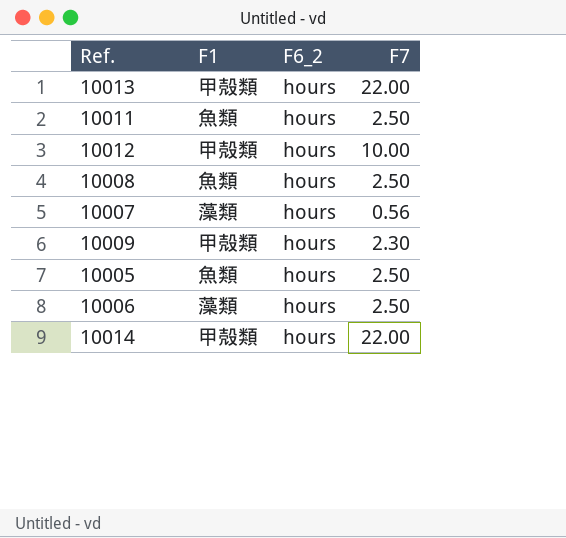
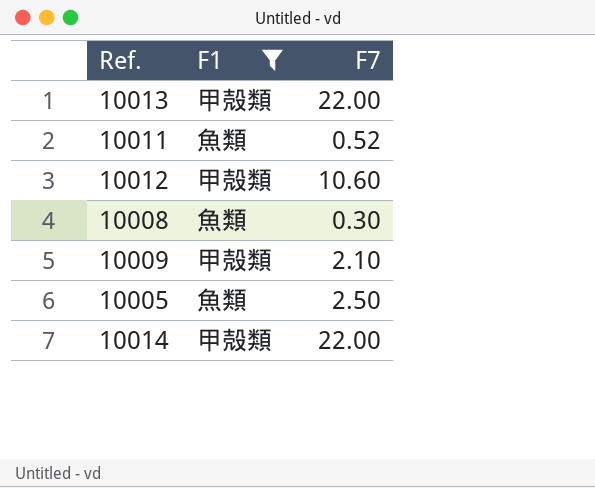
filter: none -> F1 != 藻類
column F6_2 | position: 3 -> none
10011 | F7: 2.50 -> 0.52
10012 | F7: 10.00 -> 10.60
10008 | F7: 2.50 -> 0.30
10009 | F7: 2.30 -> 2.10

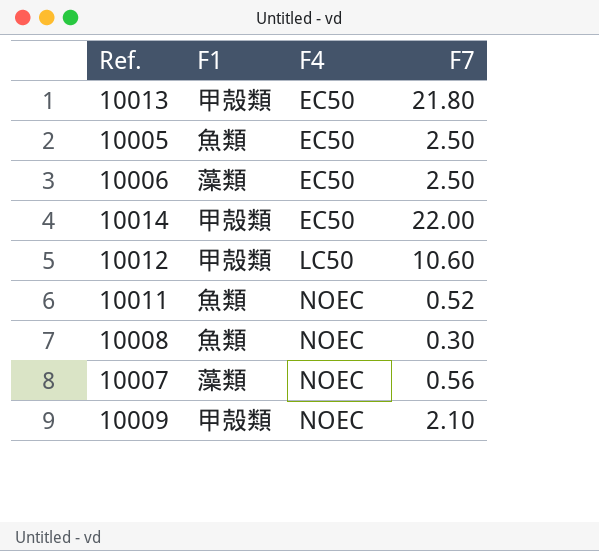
filter: F1 != 藻類 -> none
row order: none -> F4 ascending
column F4 | position: none -> 3
10013 | F7: 22.00 -> 21.80

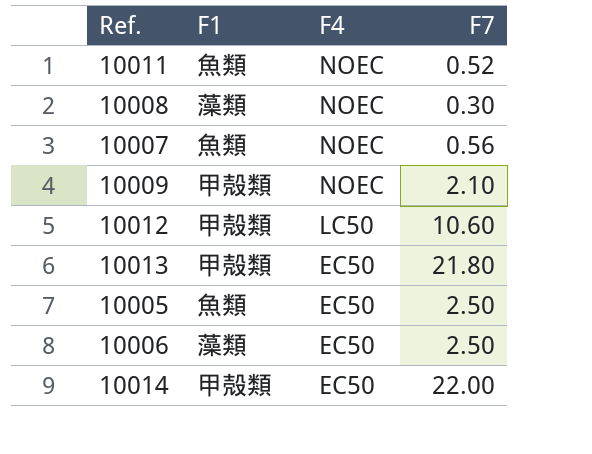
row order: F4 ascending -> F4 descending
10008 | F1: 魚類 -> 藻類
10007 | F1: 藻類 -> 魚類

